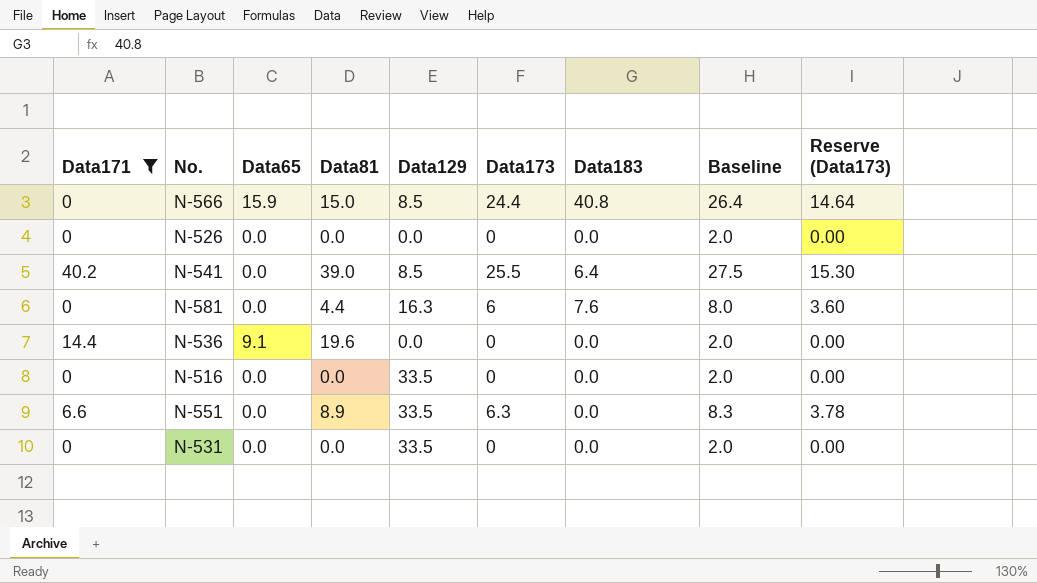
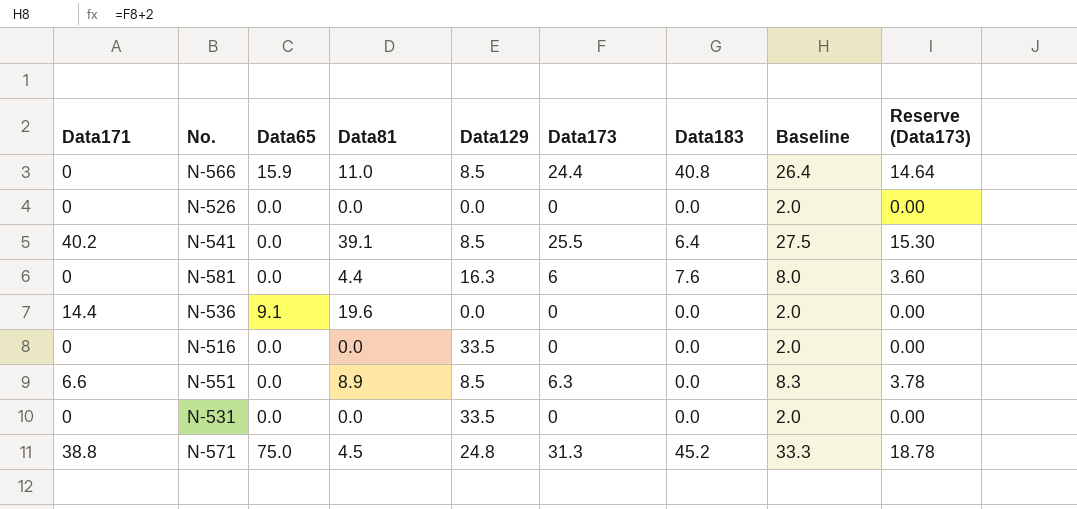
filter: Data171 != 38.8 -> none
N-566 | Data81: 15.0 -> 11.0
N-541 | Data81: 39.0 -> 39.1
N-551 | Data129: 33.5 -> 8.5

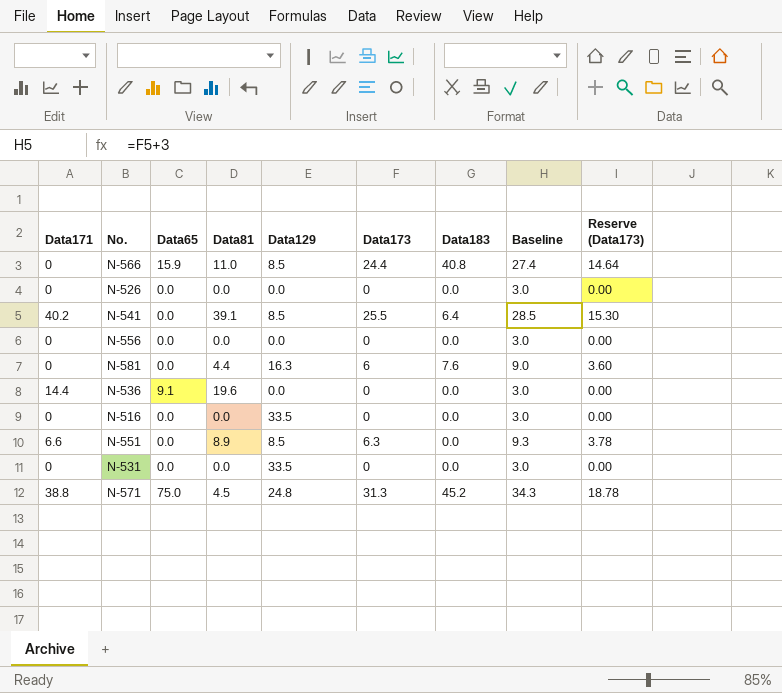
column Baseline | formula: [Data173] + 2 -> [Data173] + 3
row N-556: none -> 0 | 0.0 | 0.0 | 0.0 | 0 | 0.0 | 3.0 | 0.00

